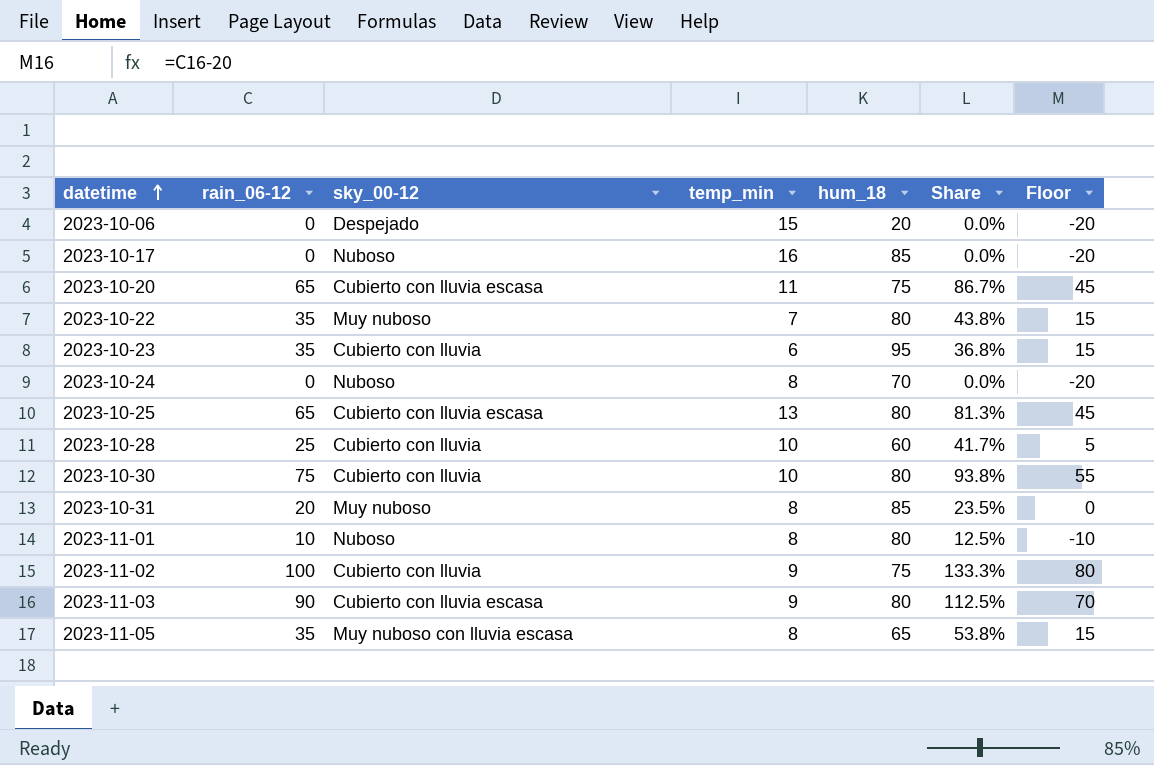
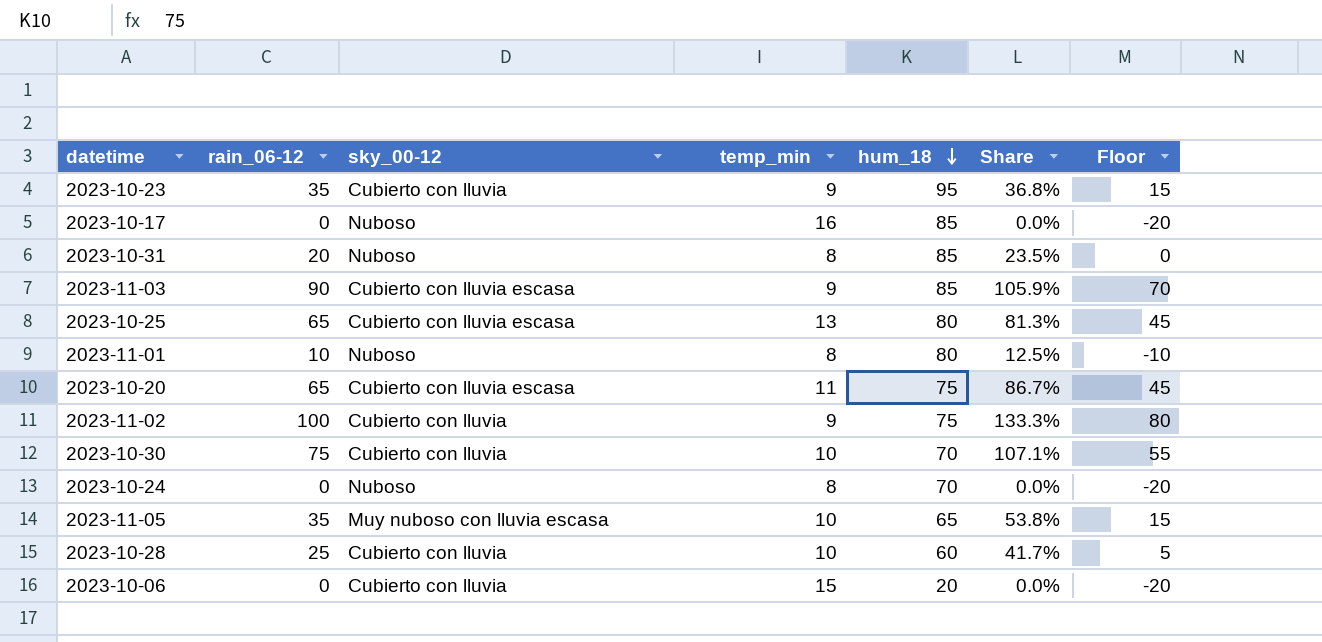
row order: datetime ascending -> hum_18 descending
row 2023-10-22: 35 | Muy nuboso | 7 | 80 | 43.8% | 15 -> none
2023-10-23 | temp_min: 6 -> 9
2023-10-31 | sky_00-12: Muy nuboso -> Nuboso
2023-11-03 | hum_18: 80 -> 85
2023-11-03 | Share: 112.5% -> 105.9%
2023-10-30 | hum_18: 80 -> 70
2023-10-30 | Share: 93.8% -> 107.1%
2023-11-05 | temp_min: 8 -> 10
2023-10-06 | sky_00-12: Despejado -> Cubierto con lluvia

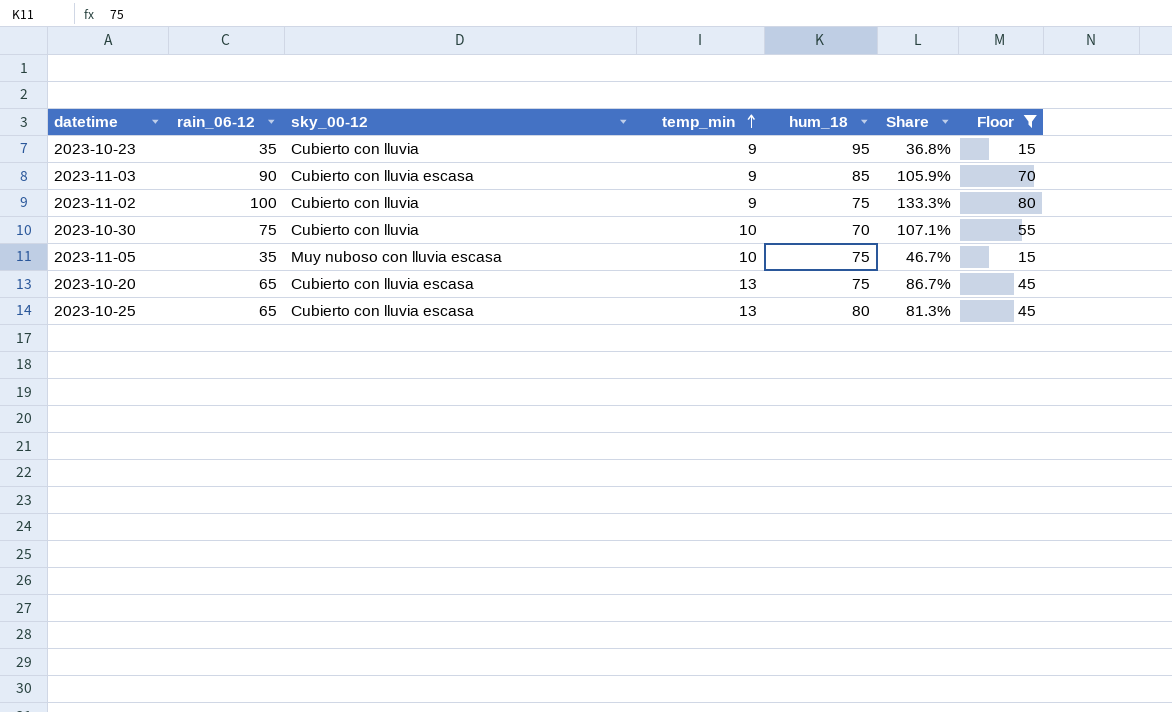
filter: none -> Floor >= 15
row order: hum_18 descending -> temp_min ascending
2023-11-05 | hum_18: 65 -> 75
2023-11-05 | Share: 53.8% -> 46.7%
2023-10-20 | temp_min: 11 -> 13

